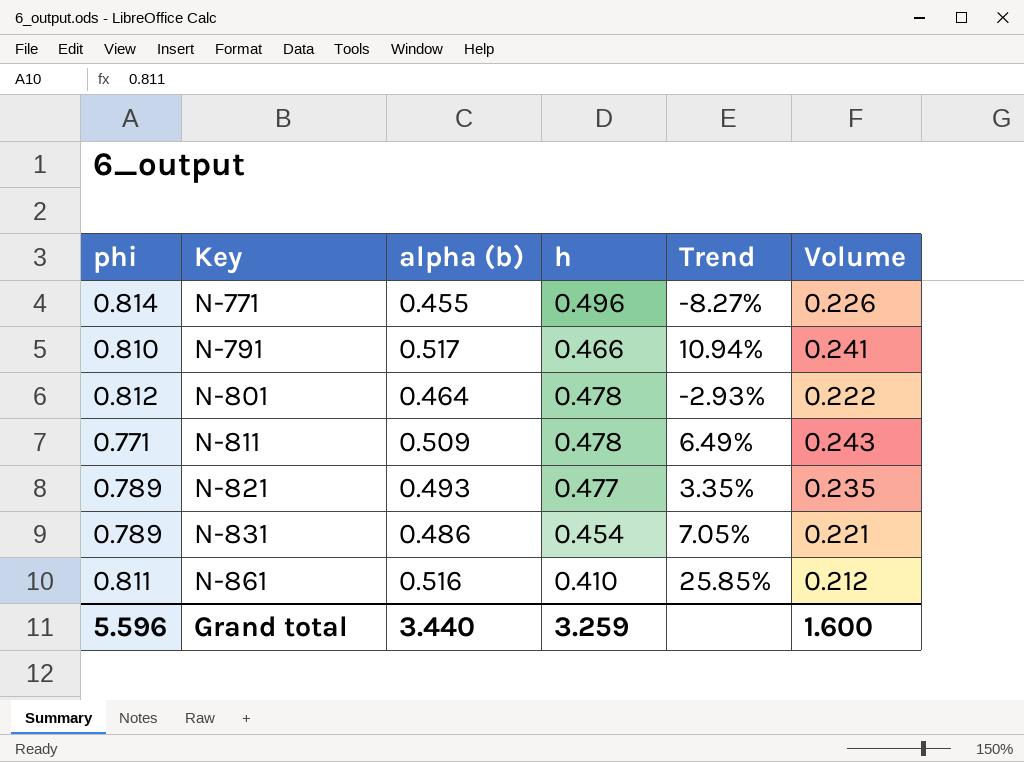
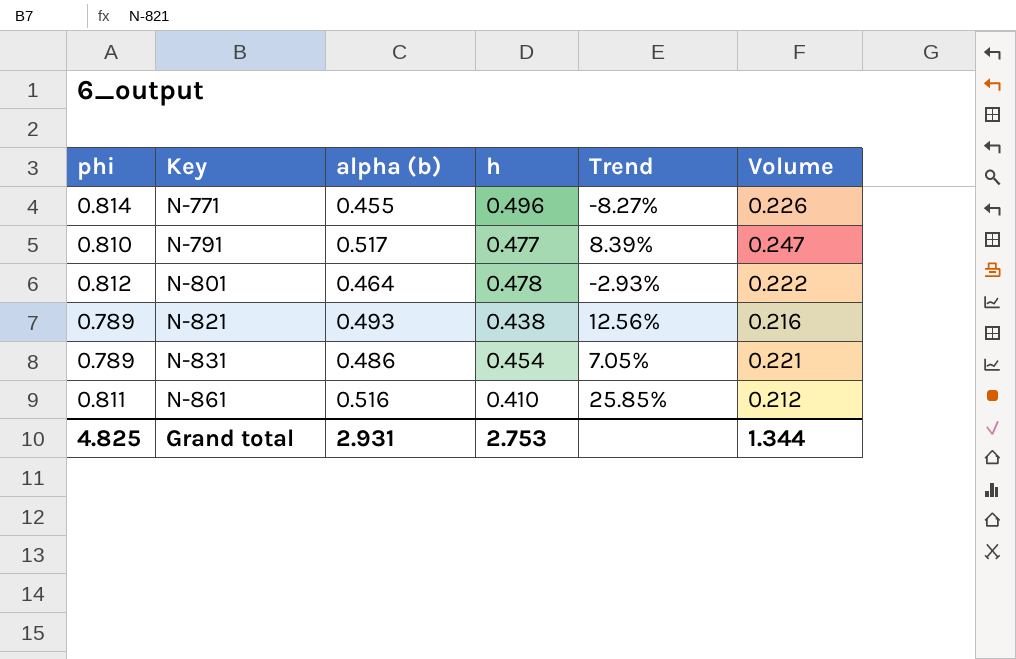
row N-811: 0.771 | 0.509 | 0.478 | 6.49% | 0.243 -> none
N-791 | h: 0.466 -> 0.477
N-791 | Trend: 10.94% -> 8.39%
N-791 | Volume: 0.241 -> 0.247
N-821 | h: 0.477 -> 0.438
N-821 | Trend: 3.35% -> 12.56%
N-821 | Volume: 0.235 -> 0.216
Grand total | phi: 5.596 -> 4.825
Grand total | alpha (b): 3.440 -> 2.931
Grand total | h: 3.259 -> 2.753
Grand total | Volume: 1.600 -> 1.344

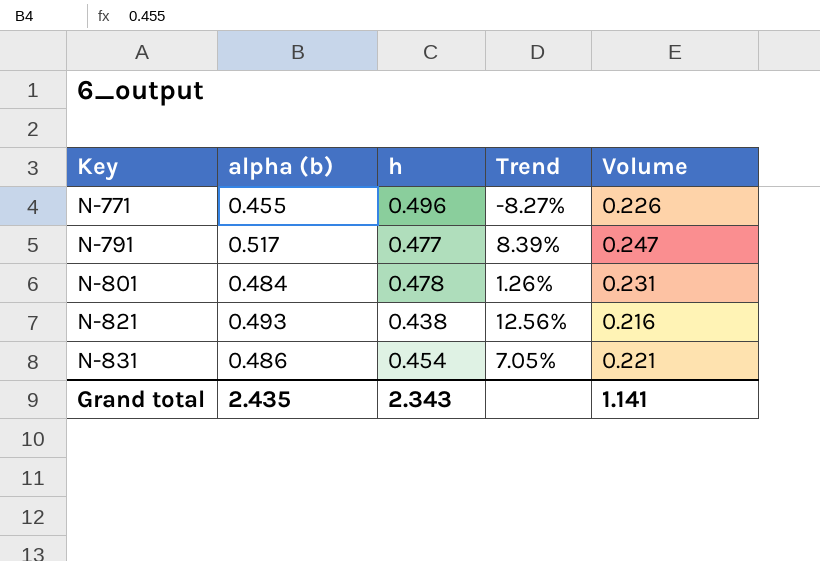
column phi | position: 1 -> none
row N-861: 0.811 | 0.516 | 0.410 | 25.85% | 0.212 -> none
N-801 | alpha (b): 0.464 -> 0.484
N-801 | Trend: -2.93% -> 1.26%
N-801 | Volume: 0.222 -> 0.231
Grand total | alpha (b): 2.931 -> 2.435
Grand total | h: 2.753 -> 2.343
Grand total | Volume: 1.344 -> 1.141

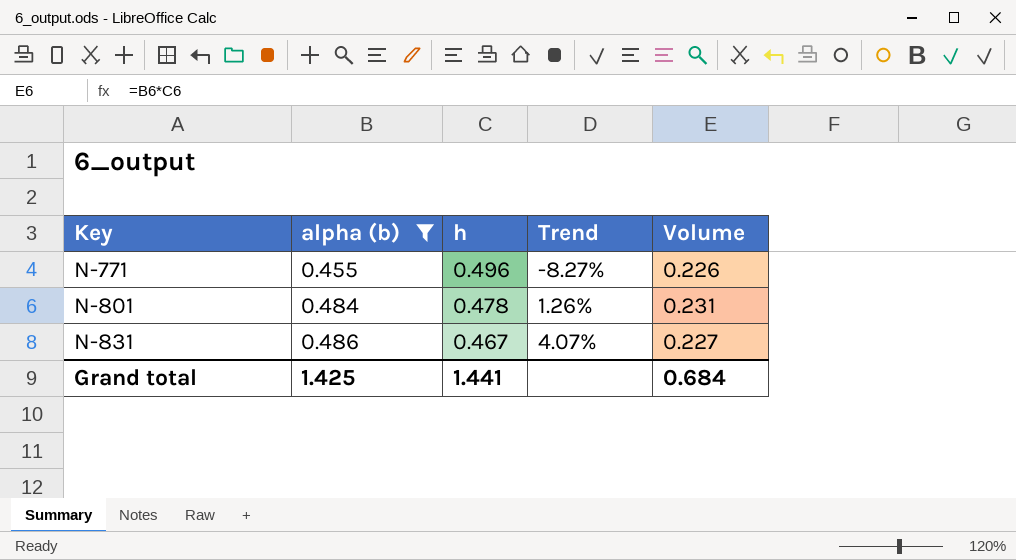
filter: none -> alpha (b) <= 0.486
N-831 | h: 0.454 -> 0.467
N-831 | Trend: 7.05% -> 4.07%
N-831 | Volume: 0.221 -> 0.227
Grand total | alpha (b): 2.435 -> 1.425
Grand total | h: 2.343 -> 1.441
Grand total | Volume: 1.141 -> 0.684

